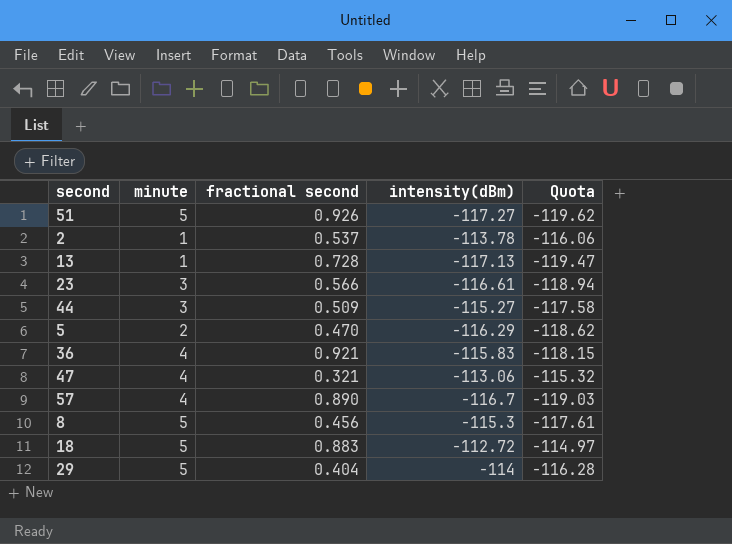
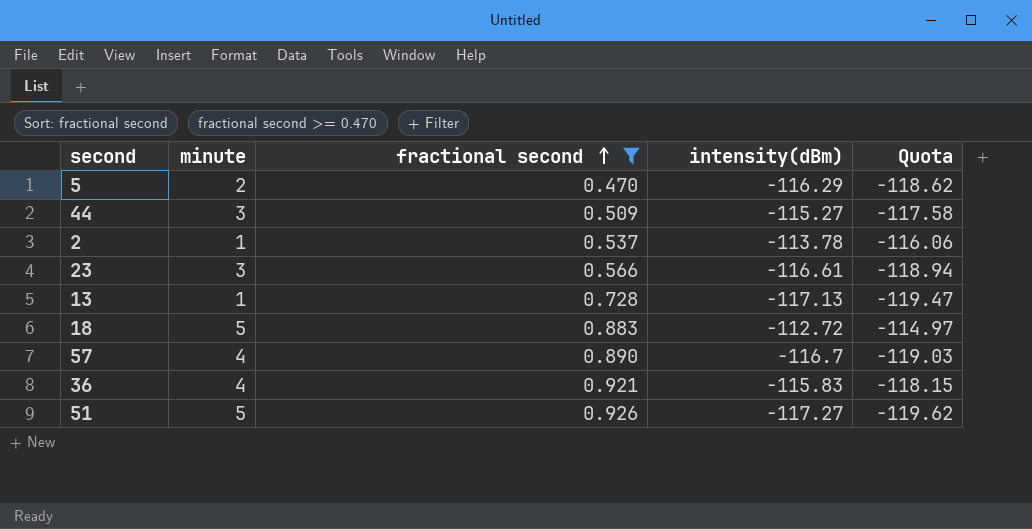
filter: none -> fractional second >= 0.470
row order: none -> fractional second ascending

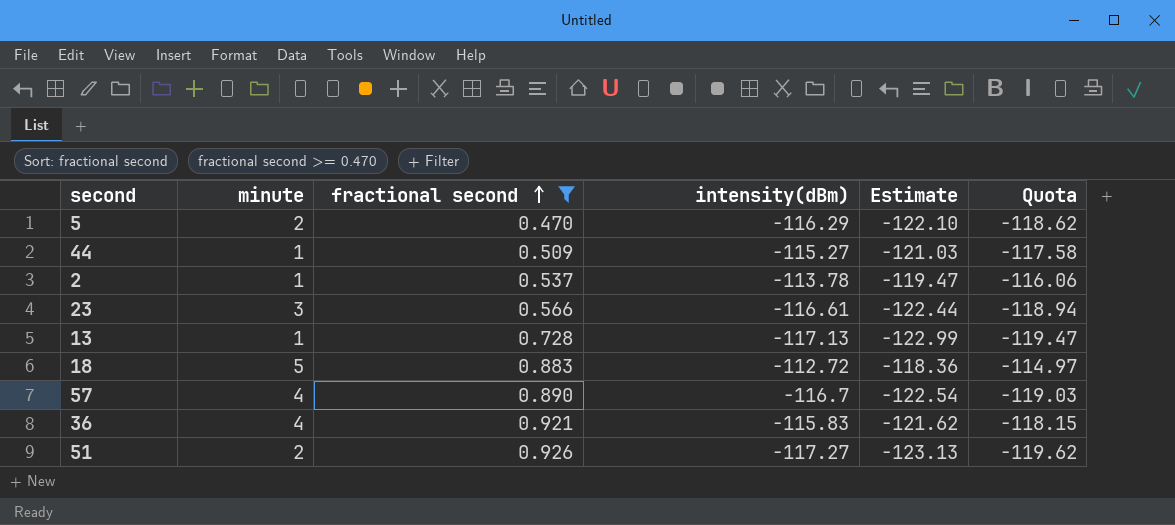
column Estimate | formula: none -> [intensity(dBm)] * 1.05
44 | minute: 3 -> 1
51 | minute: 5 -> 2

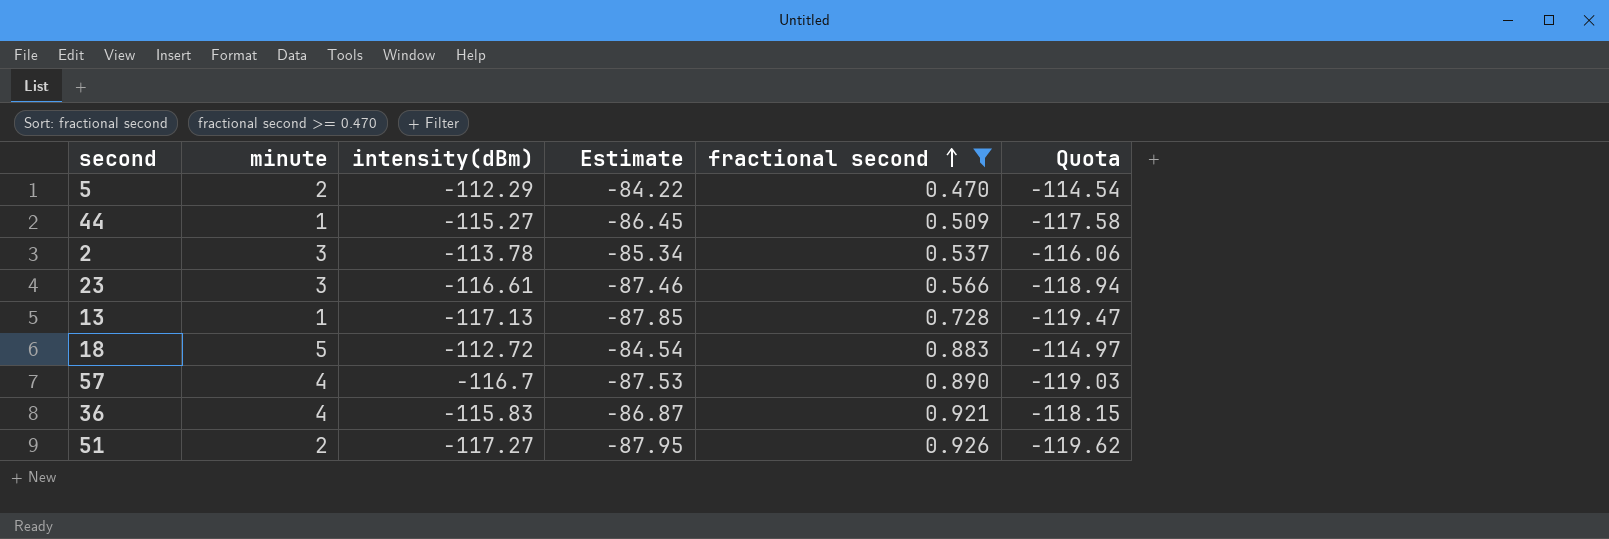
column Estimate | formula: [intensity(dBm)] * 1.05 -> [intensity(dBm)] * 0.75
column fractional second | position: 3 -> 5
5 | intensity(dBm): -116.29 -> -112.29
5 | Quota: -118.62 -> -114.54
2 | minute: 1 -> 3

